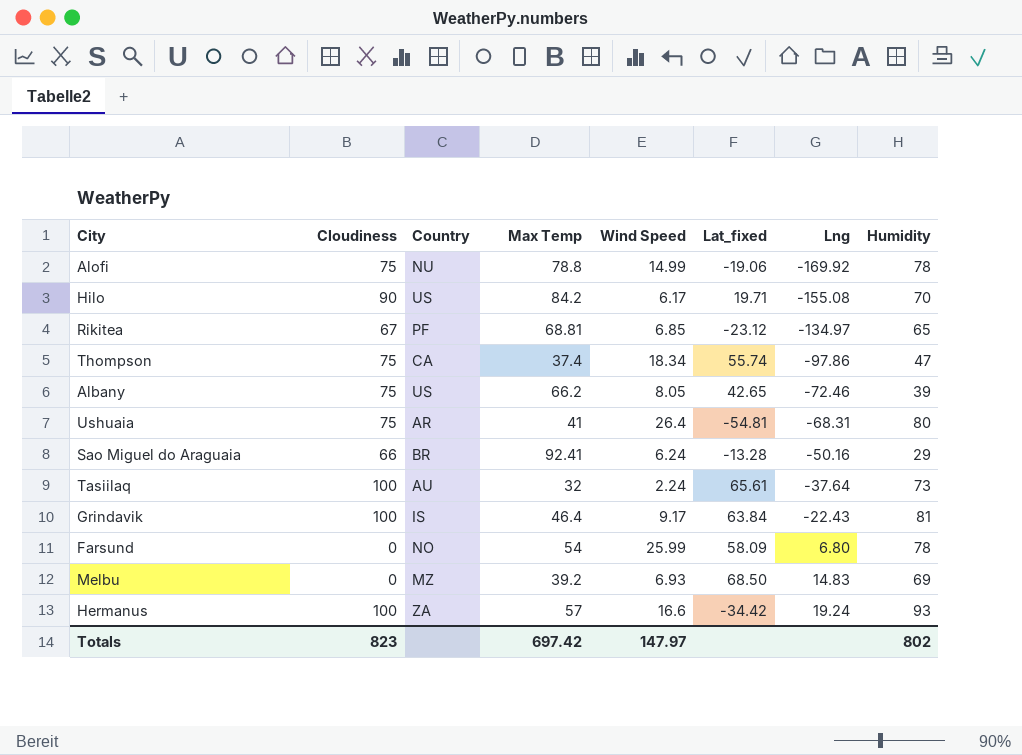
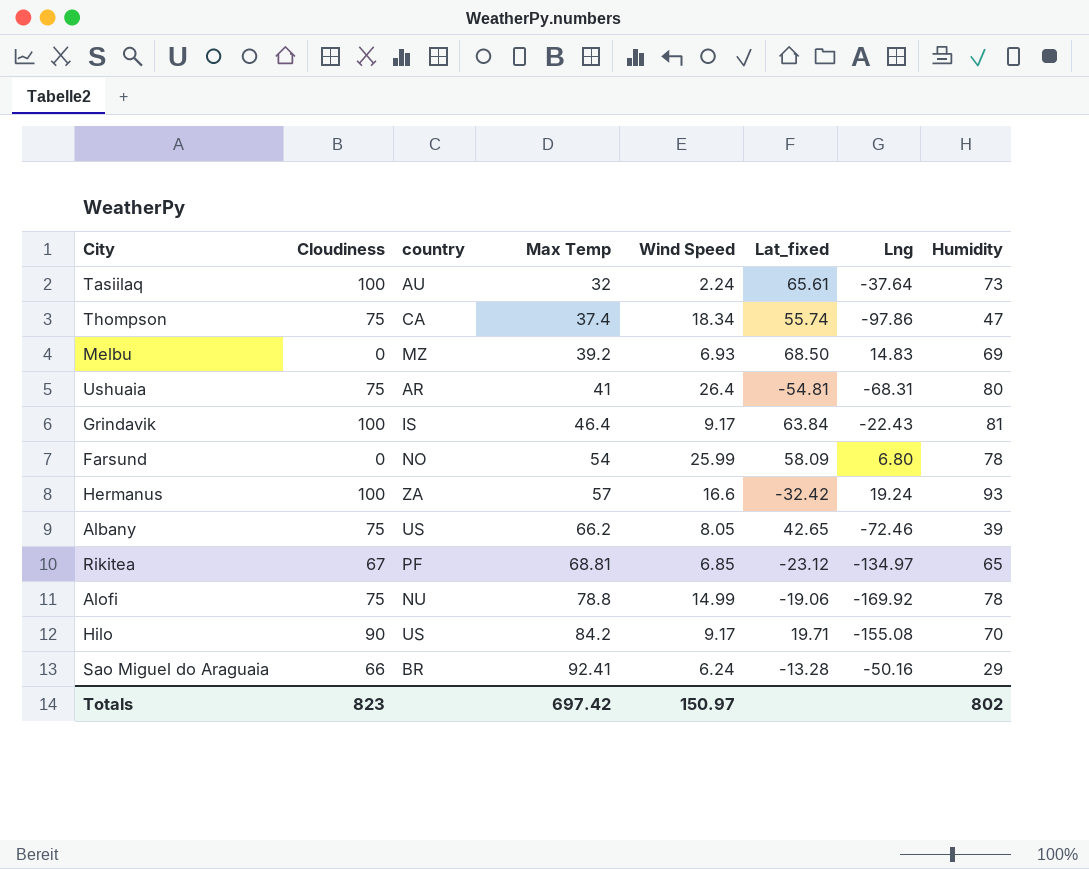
row order: Lng ascending -> Max Temp ascending
column name: Country -> country
Hermanus | Lat_fixed: -34.42 -> -32.42
Hilo | Wind Speed: 6.17 -> 9.17
Totals | Wind Speed: 147.97 -> 150.97

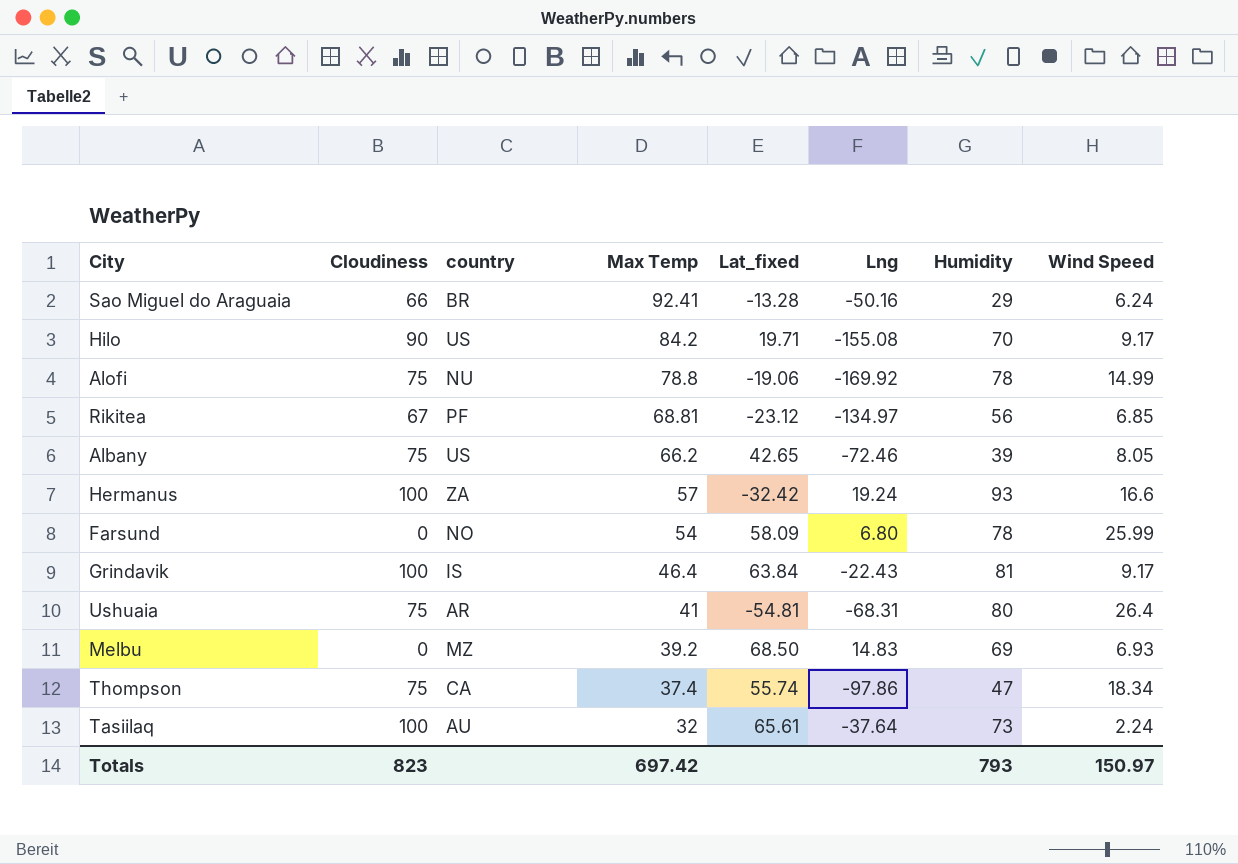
row order: Max Temp ascending -> Max Temp descending
column Wind Speed | position: 5 -> 8
Rikitea | Humidity: 65 -> 56
Totals | Humidity: 802 -> 793

